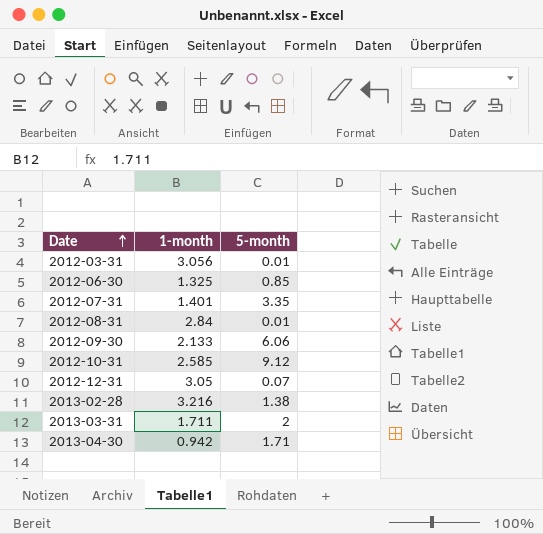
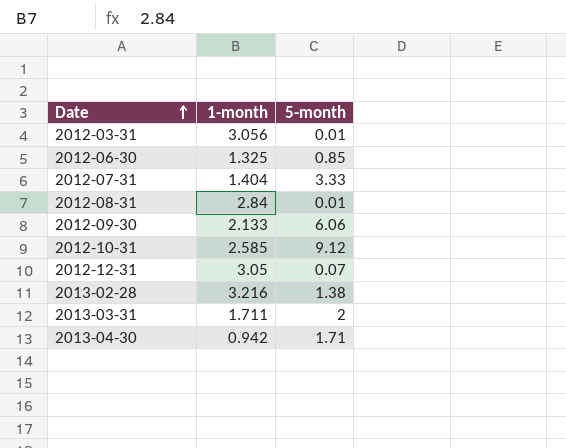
2012-07-31 | 1-month: 1.401 -> 1.404
2012-07-31 | 5-month: 3.35 -> 3.33

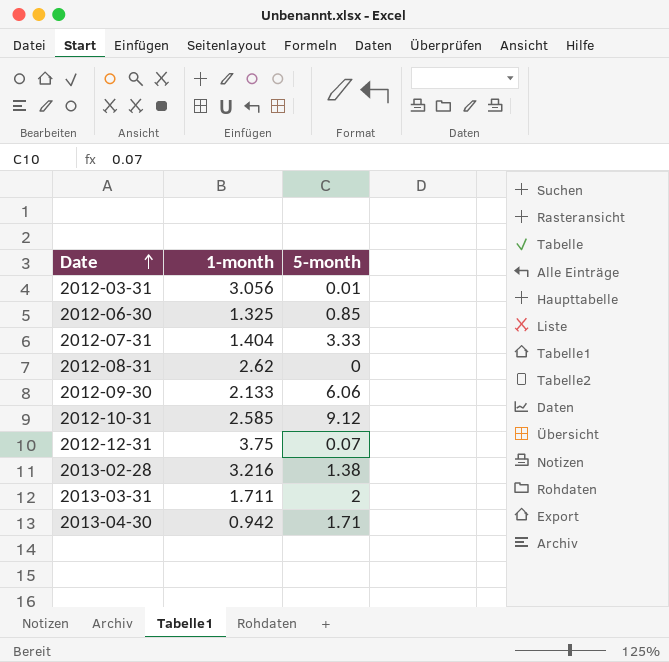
2012-08-31 | 1-month: 2.84 -> 2.62
2012-08-31 | 5-month: 0.01 -> 0
2012-12-31 | 1-month: 3.05 -> 3.75

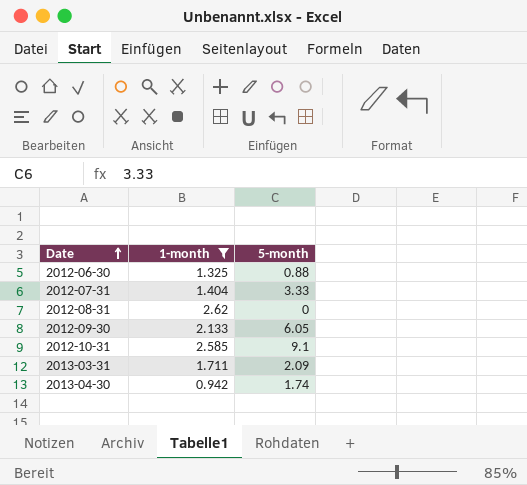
filter: none -> 1-month <= 2.62
2012-06-30 | 5-month: 0.85 -> 0.88
2012-09-30 | 5-month: 6.06 -> 6.05
2012-10-31 | 5-month: 9.12 -> 9.1
2013-03-31 | 5-month: 2 -> 2.09
2013-04-30 | 5-month: 1.71 -> 1.74

